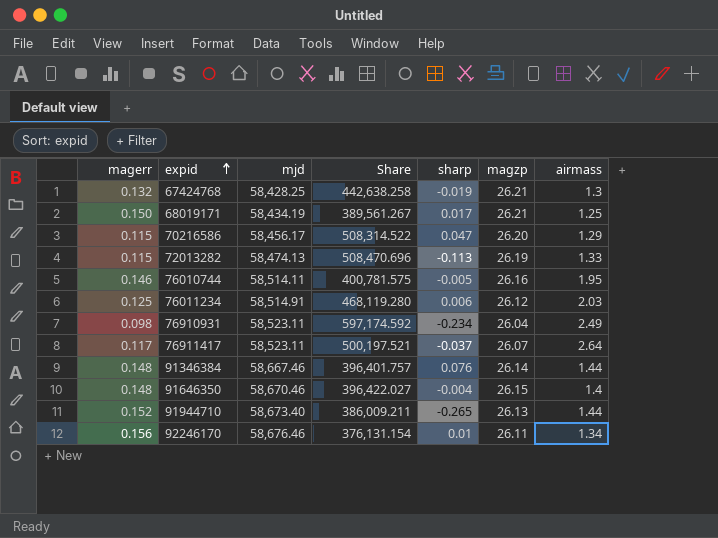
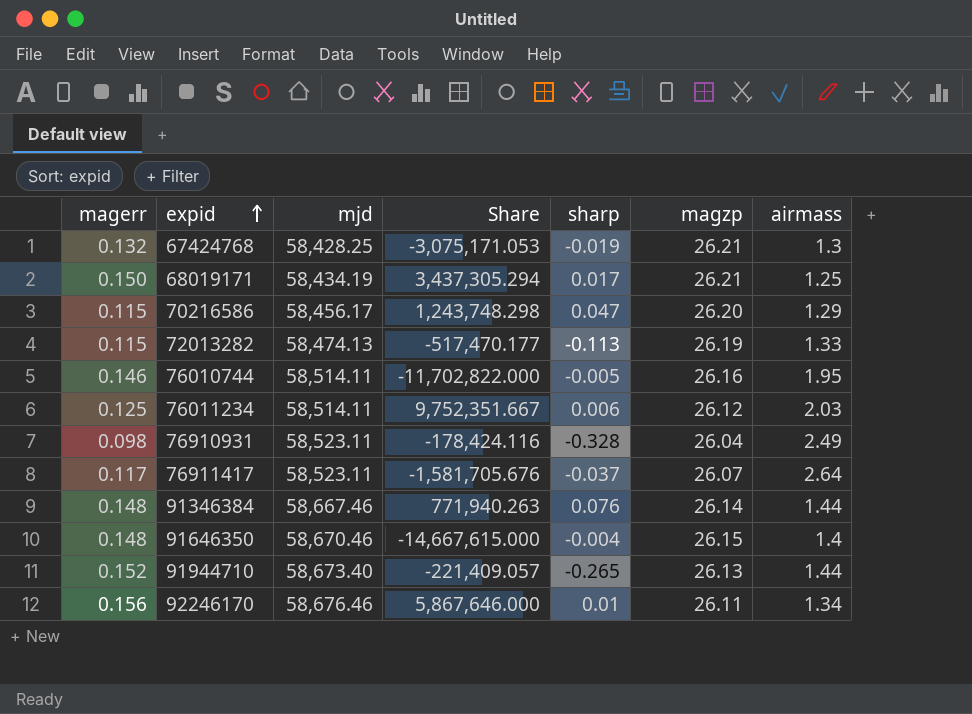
column Share | formula: [mjd] / [magerr] -> [mjd] / [sharp]
76011234 | mjd: 58,514.91 -> 58,514.11
76910931 | sharp: -0.234 -> -0.328

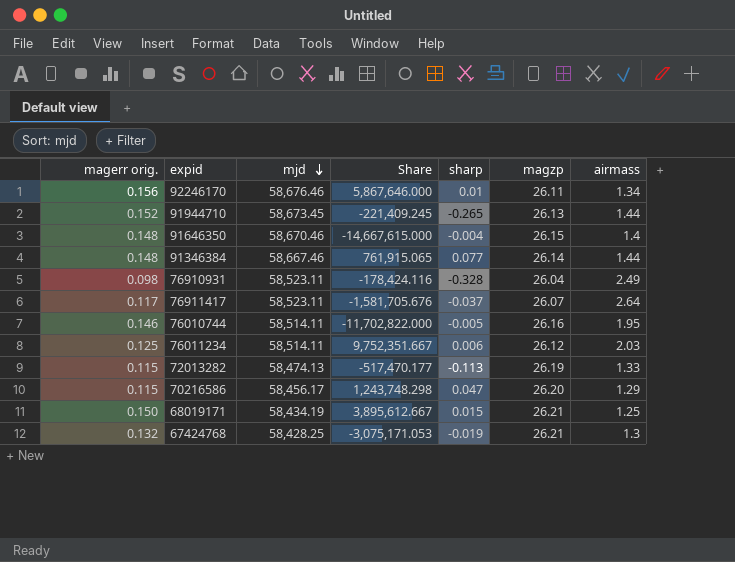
row order: expid ascending -> mjd descending
column name: magerr -> magerr orig.
91944710 | mjd: 58,673.40 -> 58,673.45
91944710 | Share: -221,409.057 -> -221,409.245
91346384 | Share: 771,940.263 -> 761,915.065
91346384 | sharp: 0.076 -> 0.077
68019171 | Share: 3,437,305.294 -> 3,895,612.667
68019171 | sharp: 0.017 -> 0.015

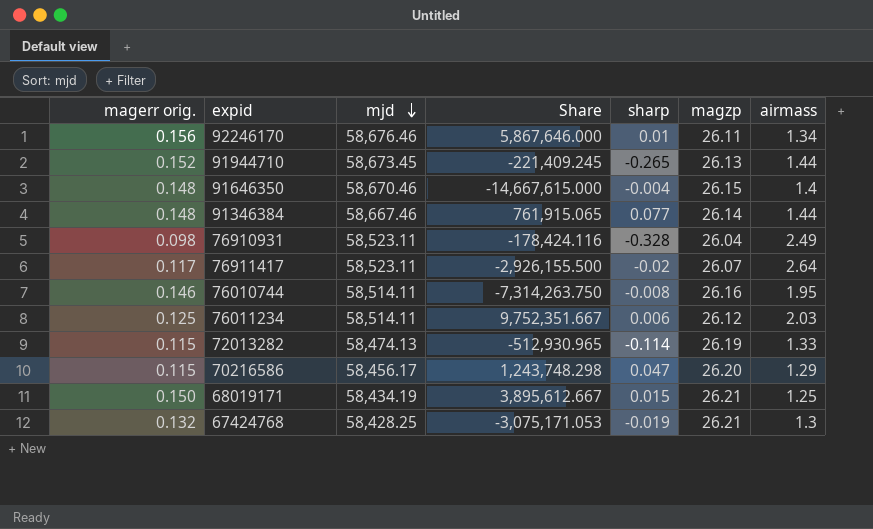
76911417 | Share: -1,581,705.676 -> -2,926,155.500
76911417 | sharp: -0.037 -> -0.02
76010744 | Share: -11,702,822.000 -> -7,314,263.750
76010744 | sharp: -0.005 -> -0.008
72013282 | Share: -517,470.177 -> -512,930.965
72013282 | sharp: -0.113 -> -0.114

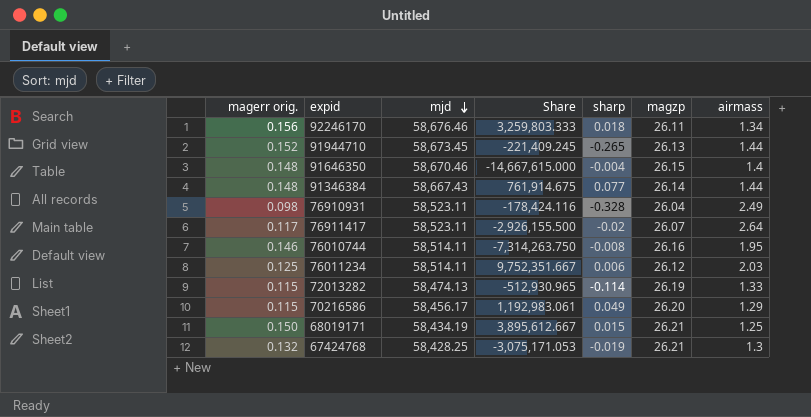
92246170 | Share: 5,867,646.000 -> 3,259,803.333
92246170 | sharp: 0.01 -> 0.018
91346384 | mjd: 58,667.46 -> 58,667.43
91346384 | Share: 761,915.065 -> 761,914.675
70216586 | Share: 1,243,748.298 -> 1,192,983.061
70216586 | sharp: 0.047 -> 0.049

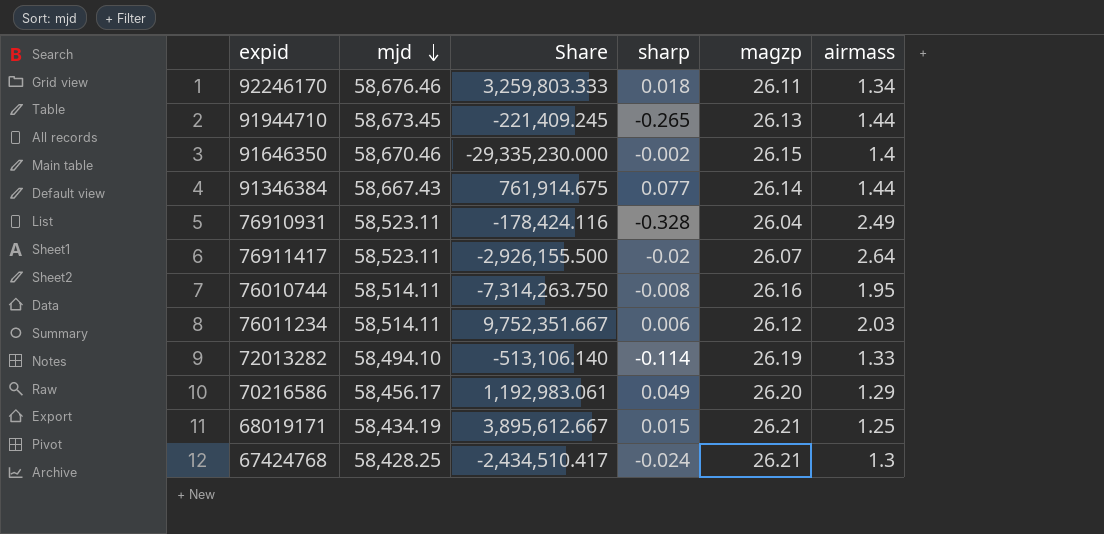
column magerr orig. | position: 1 -> none
91646350 | Share: -14,667,615.000 -> -29,335,230.000
91646350 | sharp: -0.004 -> -0.002
72013282 | mjd: 58,474.13 -> 58,494.10
72013282 | Share: -512,930.965 -> -513,106.140
67424768 | Share: -3,075,171.053 -> -2,434,510.417
67424768 | sharp: -0.019 -> -0.024

